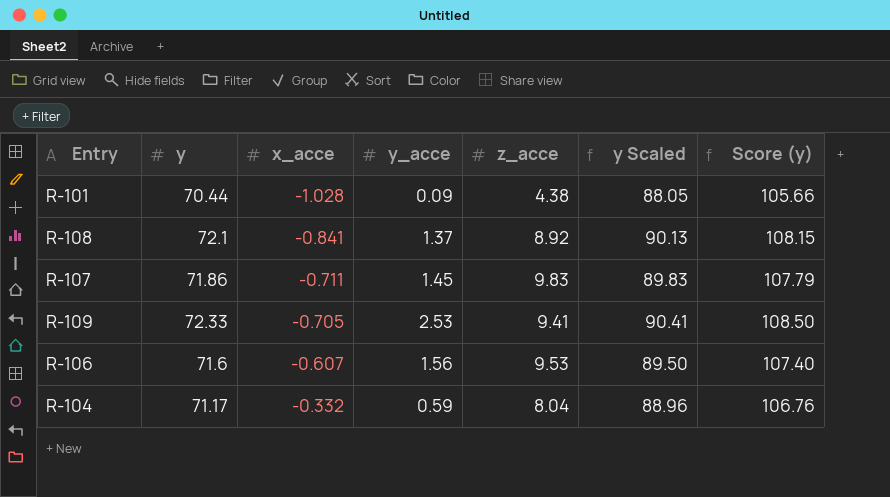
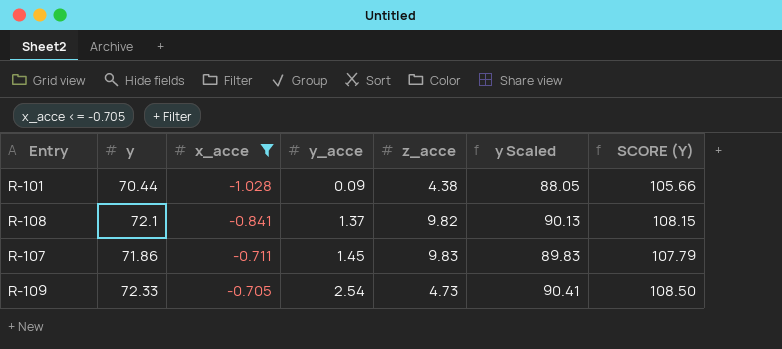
filter: none -> x_acce <= -0.705
column name: Score (y) -> SCORE (Y)
R-108 | z_acce: 8.92 -> 9.82
R-109 | y_acce: 2.53 -> 2.54
R-109 | z_acce: 9.41 -> 4.73

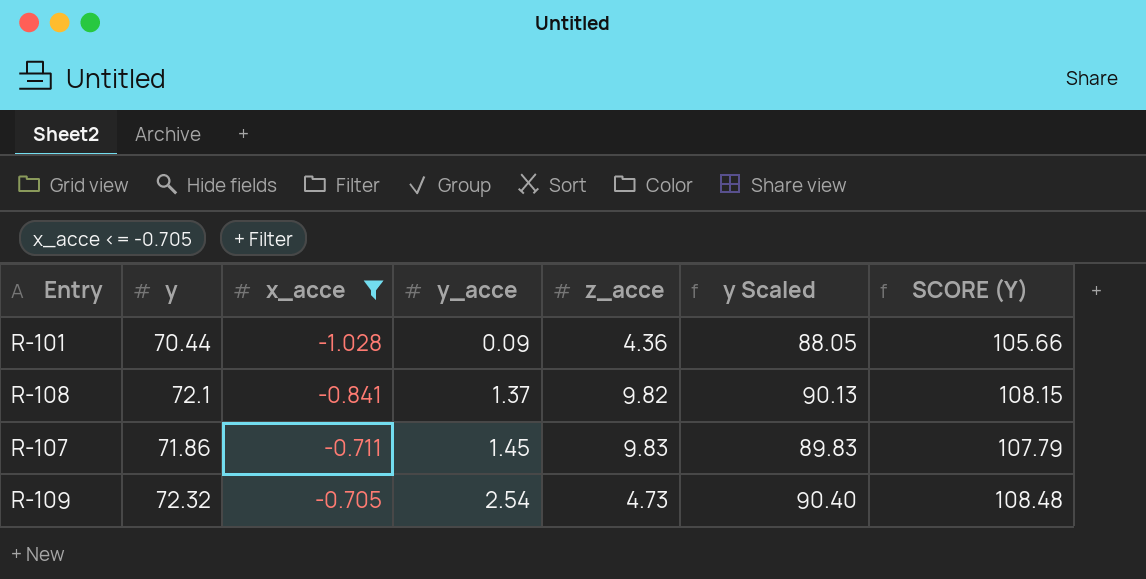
R-101 | z_acce: 4.38 -> 4.36
R-109 | y: 72.33 -> 72.32
R-109 | y Scaled: 90.41 -> 90.40
R-109 | SCORE (Y): 108.50 -> 108.48

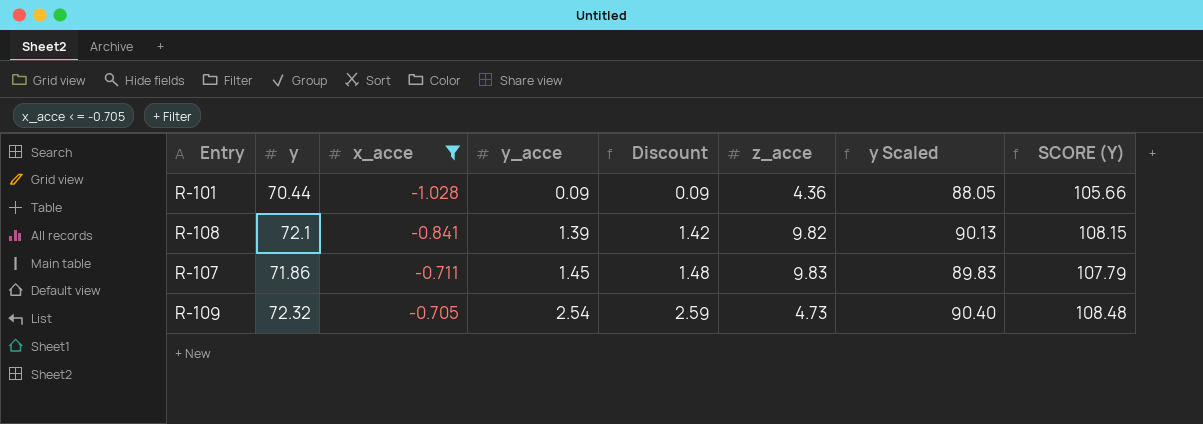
column Discount | formula: none -> [y_acce] * 1.02
R-108 | y_acce: 1.37 -> 1.39

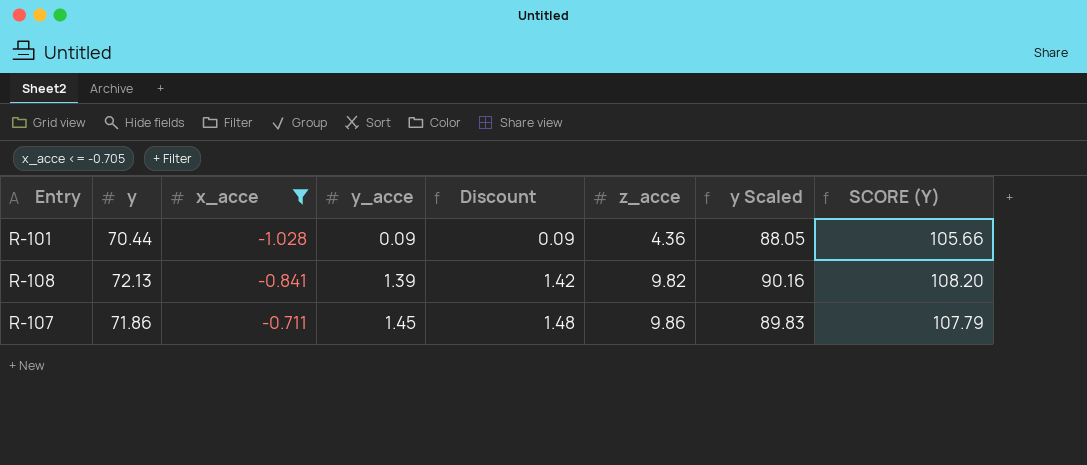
row R-109: 72.32 | -0.705 | 2.54 | 2.59 | 4.73 | 90.40 | 108.48 -> none
R-108 | y: 72.1 -> 72.13
R-108 | y Scaled: 90.13 -> 90.16
R-108 | SCORE (Y): 108.15 -> 108.20
R-107 | z_acce: 9.83 -> 9.86

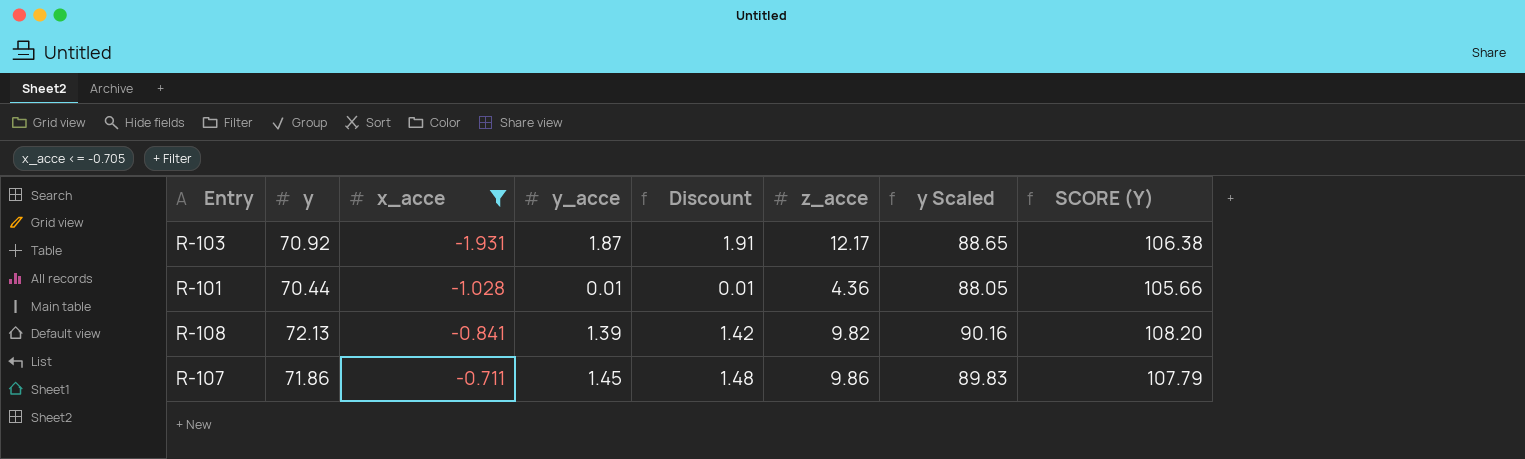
row R-103: none -> 70.92 | -1.931 | 1.87 | 1.91 | 12.17 | 88.65 | 106.38
R-101 | y_acce: 0.09 -> 0.01
R-101 | Discount: 0.09 -> 0.01

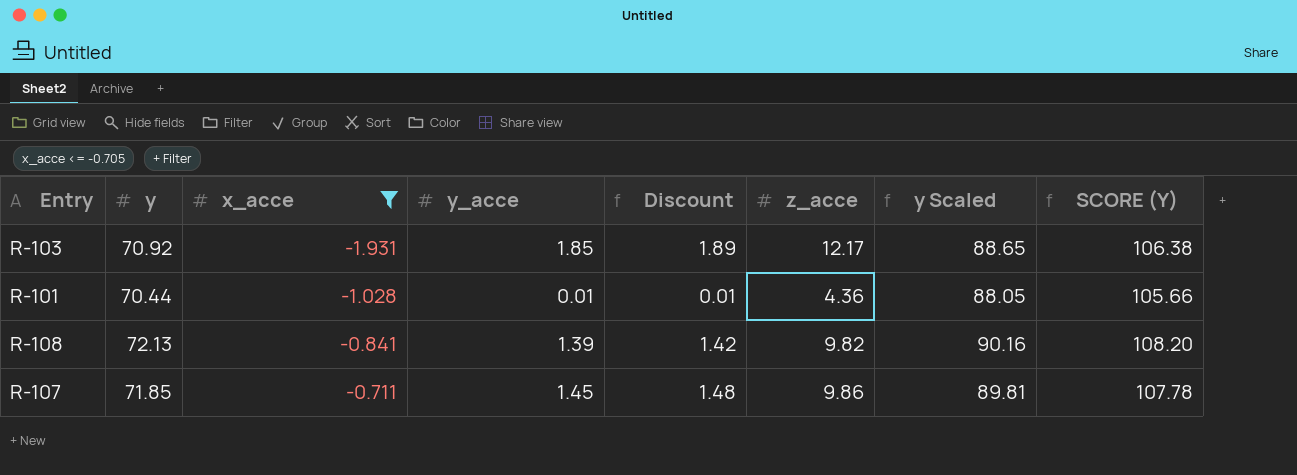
R-103 | y_acce: 1.87 -> 1.85
R-103 | Discount: 1.91 -> 1.89
R-107 | y: 71.86 -> 71.85
R-107 | y Scaled: 89.83 -> 89.81
R-107 | SCORE (Y): 107.79 -> 107.78

